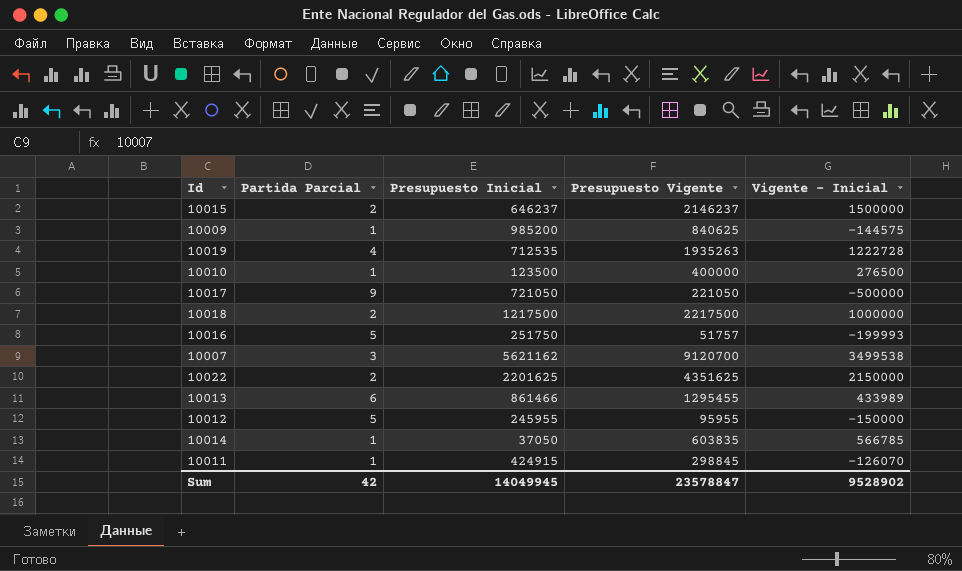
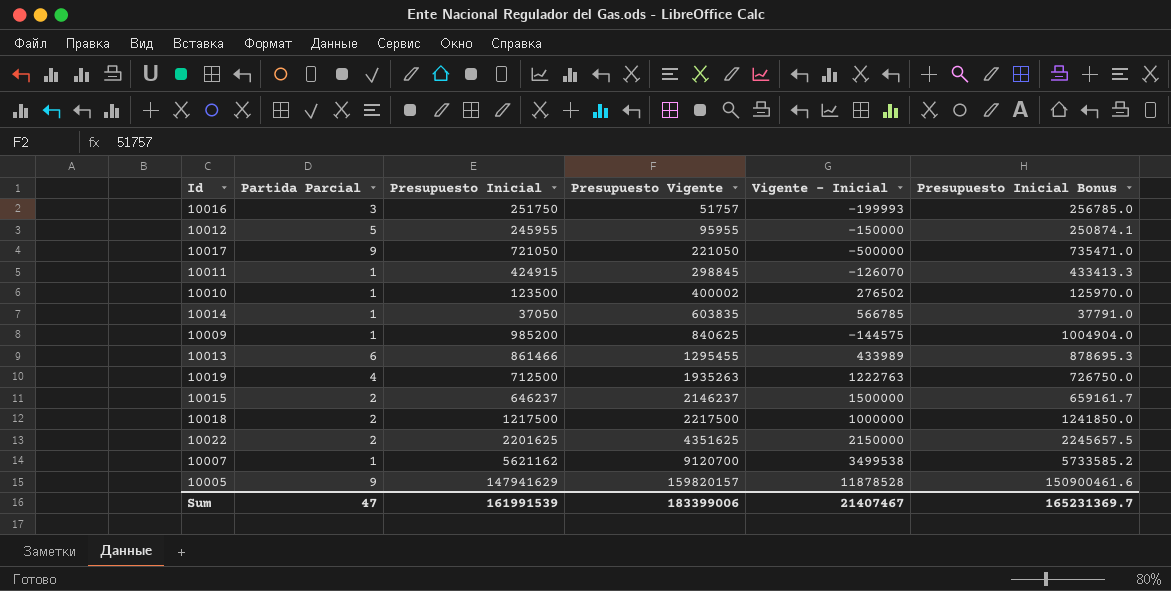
row order: none -> Presupuesto Vigente ascending
column Presupuesto Inicial Bonus | formula: none -> [Presupuesto Inicial] * 1.02
10016 | Partida Parcial: 5 -> 3
10010 | Presupuesto Vigente: 400000 -> 400002
10010 | Vigente - Inicial: 276500 -> 276502
10019 | Presupuesto Inicial: 712535 -> 712500
10019 | Vigente - Inicial: 1222728 -> 1222763
10007 | Partida Parcial: 3 -> 1
row 10005: none -> 9 | 147941629 | 159820157 | 11878528 | 150900461.6
Sum | Partida Parcial: 42 -> 47
Sum | Presupuesto Inicial: 14049945 -> 161991539
Sum | Presupuesto Vigente: 23578847 -> 183399006
Sum | Vigente - Inicial: 9528902 -> 21407467

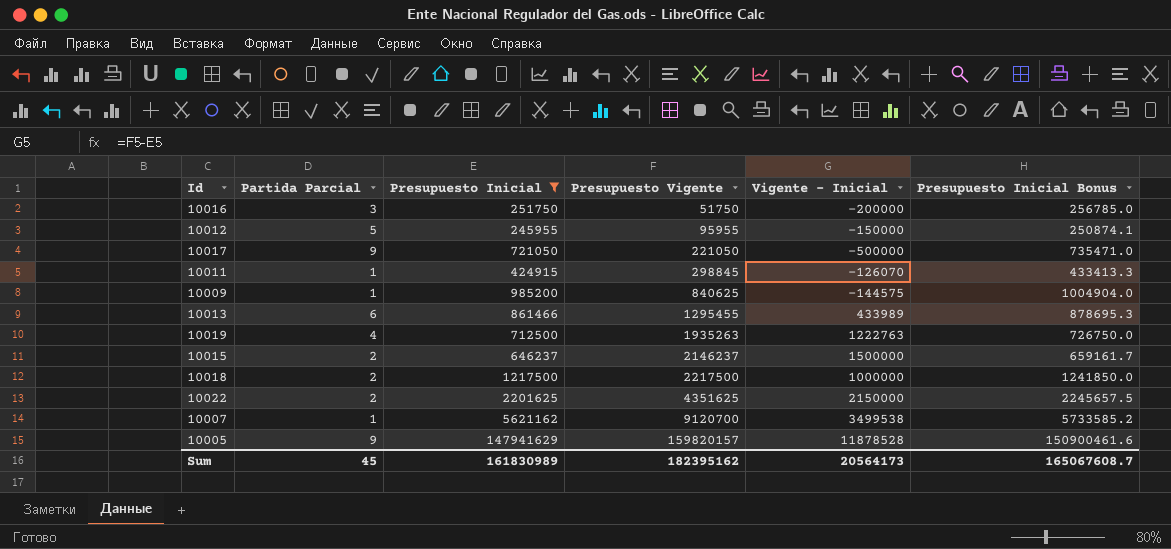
filter: none -> Presupuesto Inicial >= 245955
10016 | Presupuesto Vigente: 51757 -> 51750
10016 | Vigente - Inicial: -199993 -> -200000
Sum | Partida Parcial: 47 -> 45
Sum | Presupuesto Inicial: 161991539 -> 161830989
Sum | Presupuesto Vigente: 183399006 -> 182395162
Sum | Vigente - Inicial: 21407467 -> 20564173
Sum | Presupuesto Inicial Bonus: 165231369.7 -> 165067608.7

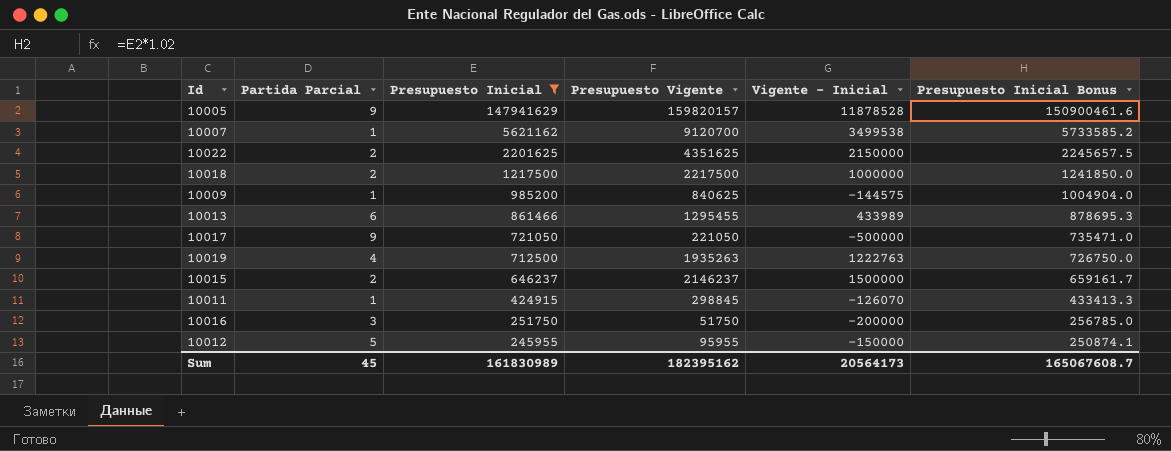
row order: Presupuesto Vigente ascending -> Presupuesto Inicial descending

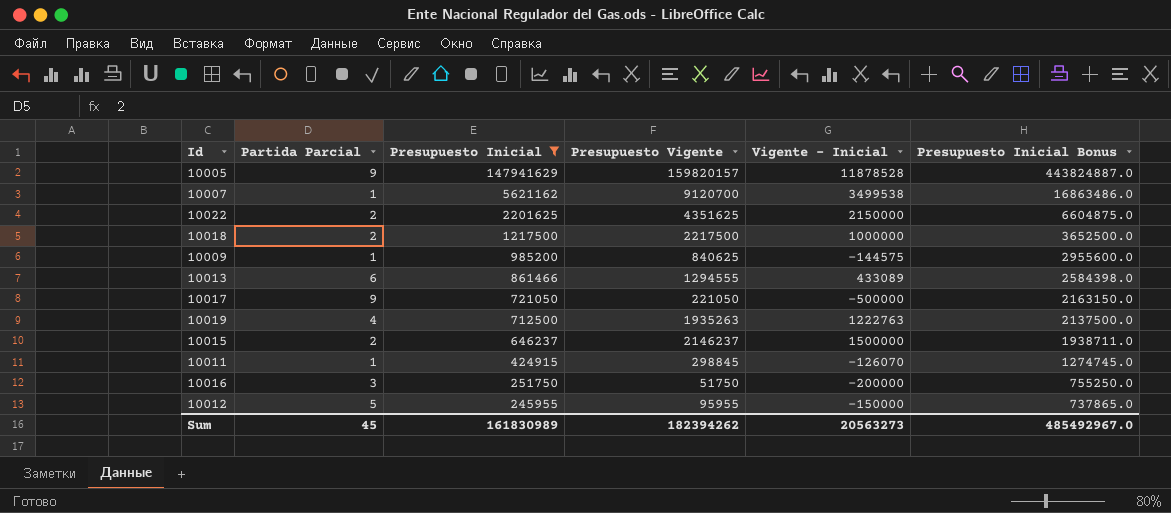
column Presupuesto Inicial Bonus | formula: [Presupuesto Inicial] * 1.02 -> [Presupuesto Inicial] * 3
10013 | Presupuesto Vigente: 1295455 -> 1294555
10013 | Vigente - Inicial: 433989 -> 433089
Sum | Presupuesto Vigente: 182395162 -> 182394262
Sum | Vigente - Inicial: 20564173 -> 20563273
Sum | Presupuesto Inicial Bonus: 165067608.7 -> 485492967.0

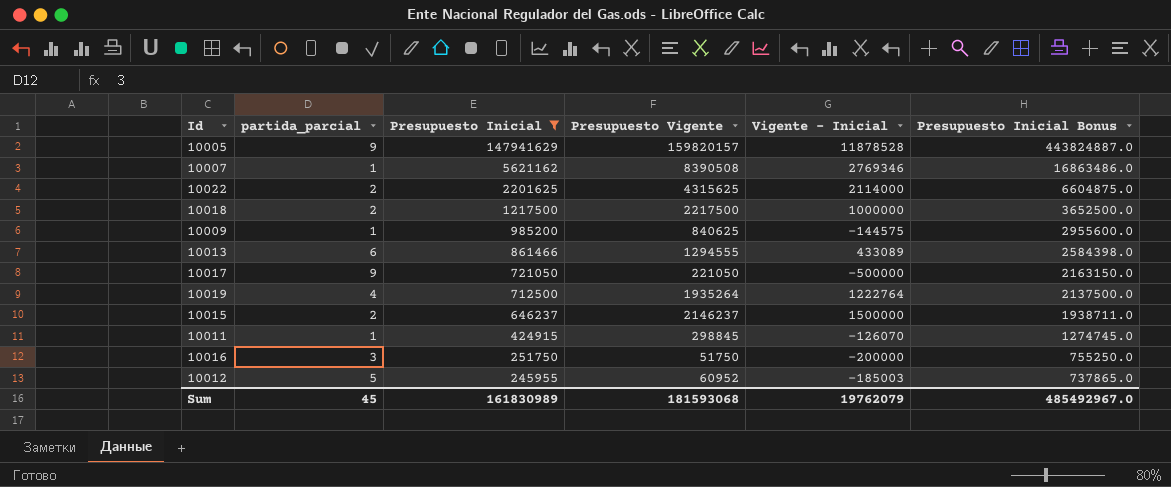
column name: Partida Parcial -> partida_parcial
10007 | Presupuesto Vigente: 9120700 -> 8390508
10007 | Vigente - Inicial: 3499538 -> 2769346
10022 | Presupuesto Vigente: 4351625 -> 4315625
10022 | Vigente - Inicial: 2150000 -> 2114000
10019 | Presupuesto Vigente: 1935263 -> 1935264
10019 | Vigente - Inicial: 1222763 -> 1222764
10012 | Presupuesto Vigente: 95955 -> 60952
10012 | Vigente - Inicial: -150000 -> -185003
Sum | Presupuesto Vigente: 182394262 -> 181593068
Sum | Vigente - Inicial: 20563273 -> 19762079

